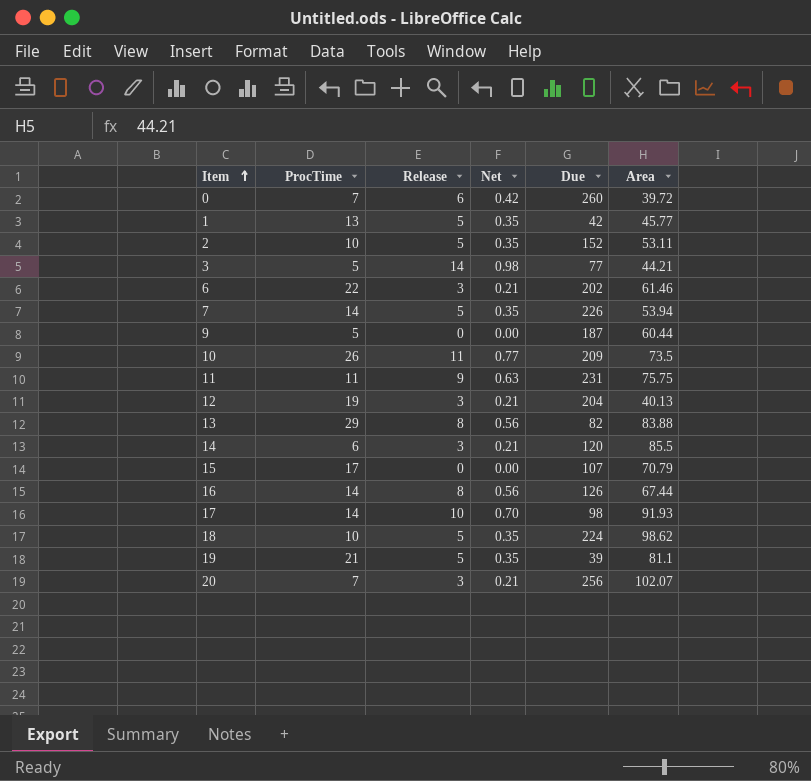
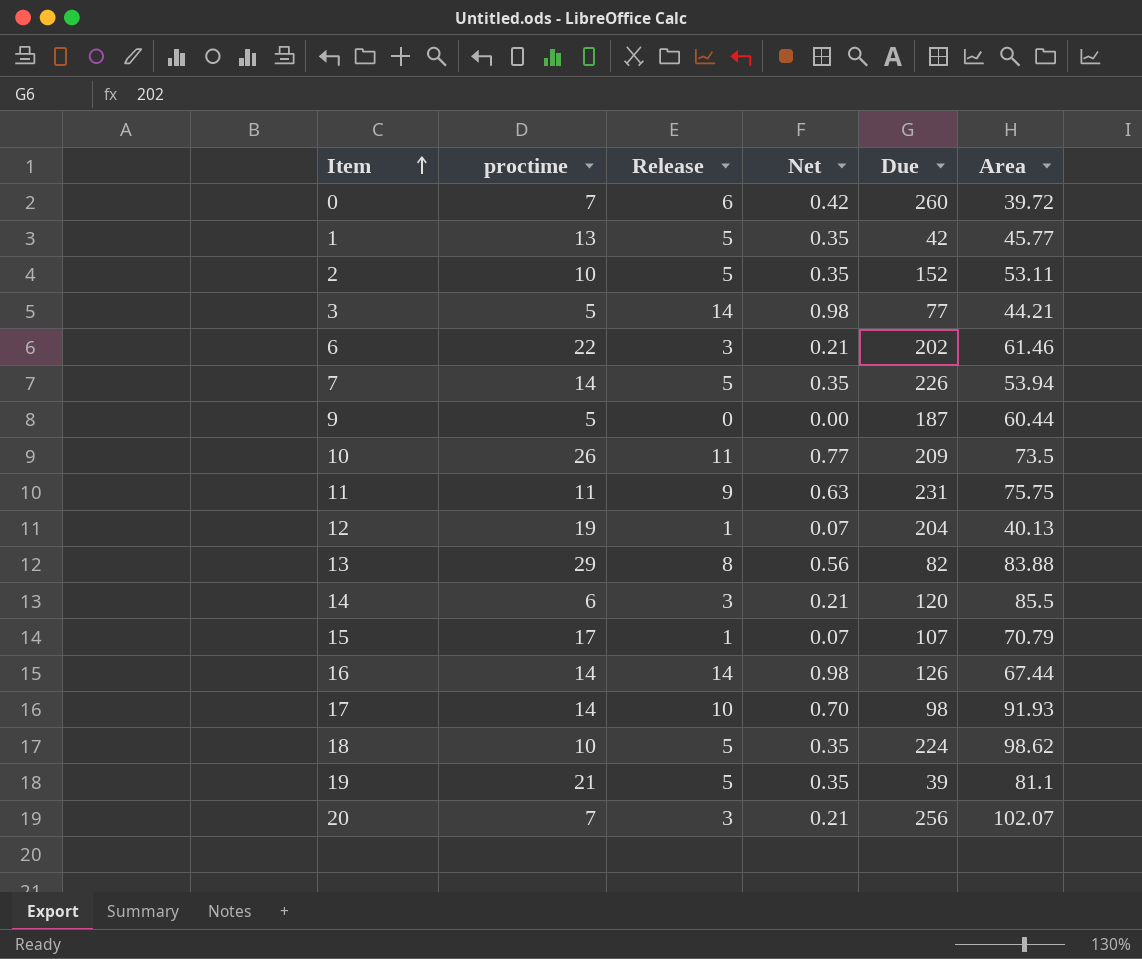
column name: ProcTime -> proctime
12 | Release: 3 -> 1
12 | Net: 0.21 -> 0.07
15 | Release: 0 -> 1
15 | Net: 0.00 -> 0.07
16 | Release: 8 -> 14
16 | Net: 0.56 -> 0.98

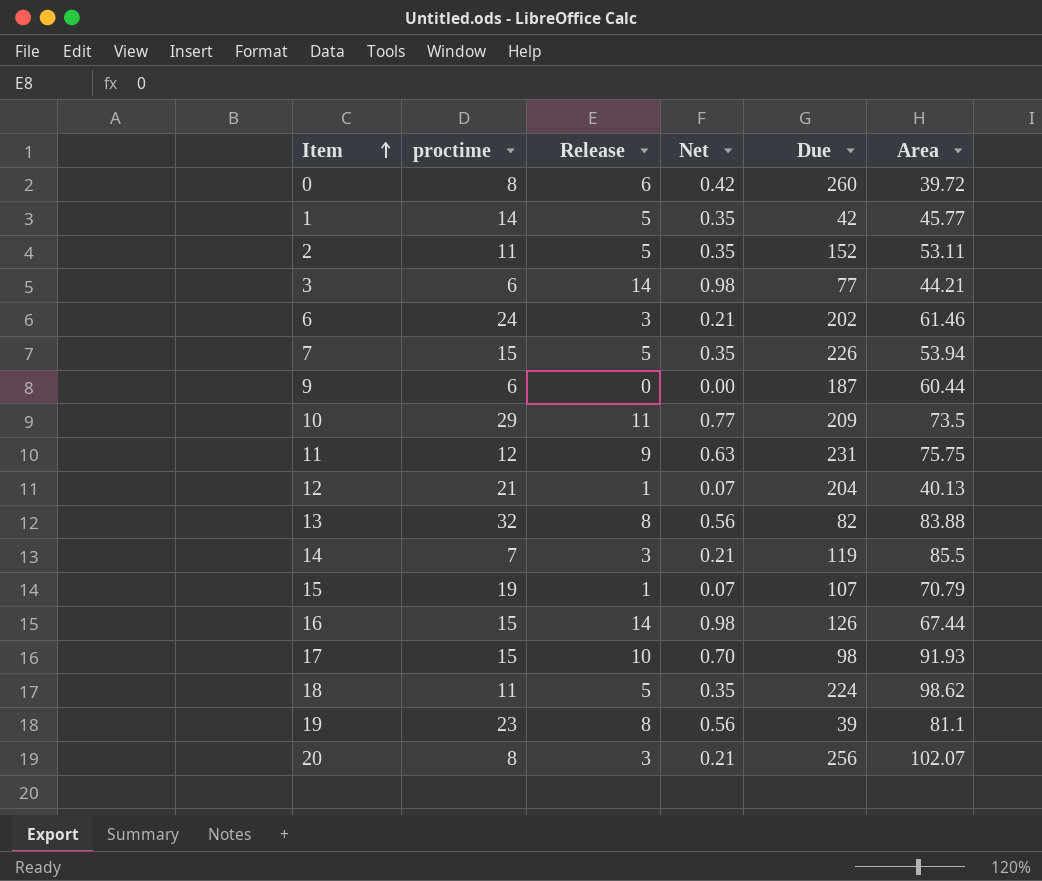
0 | proctime: 7 -> 8
1 | proctime: 13 -> 14
2 | proctime: 10 -> 11
3 | proctime: 5 -> 6
6 | proctime: 22 -> 24
7 | proctime: 14 -> 15
9 | proctime: 5 -> 6
10 | proctime: 26 -> 29
11 | proctime: 11 -> 12
12 | proctime: 19 -> 21
13 | proctime: 29 -> 32
14 | proctime: 6 -> 7
14 | Due: 120 -> 119
15 | proctime: 17 -> 19
16 | proctime: 14 -> 15
17 | proctime: 14 -> 15
18 | proctime: 10 -> 11
19 | proctime: 21 -> 23
19 | Release: 5 -> 8
19 | Net: 0.35 -> 0.56
20 | proctime: 7 -> 8

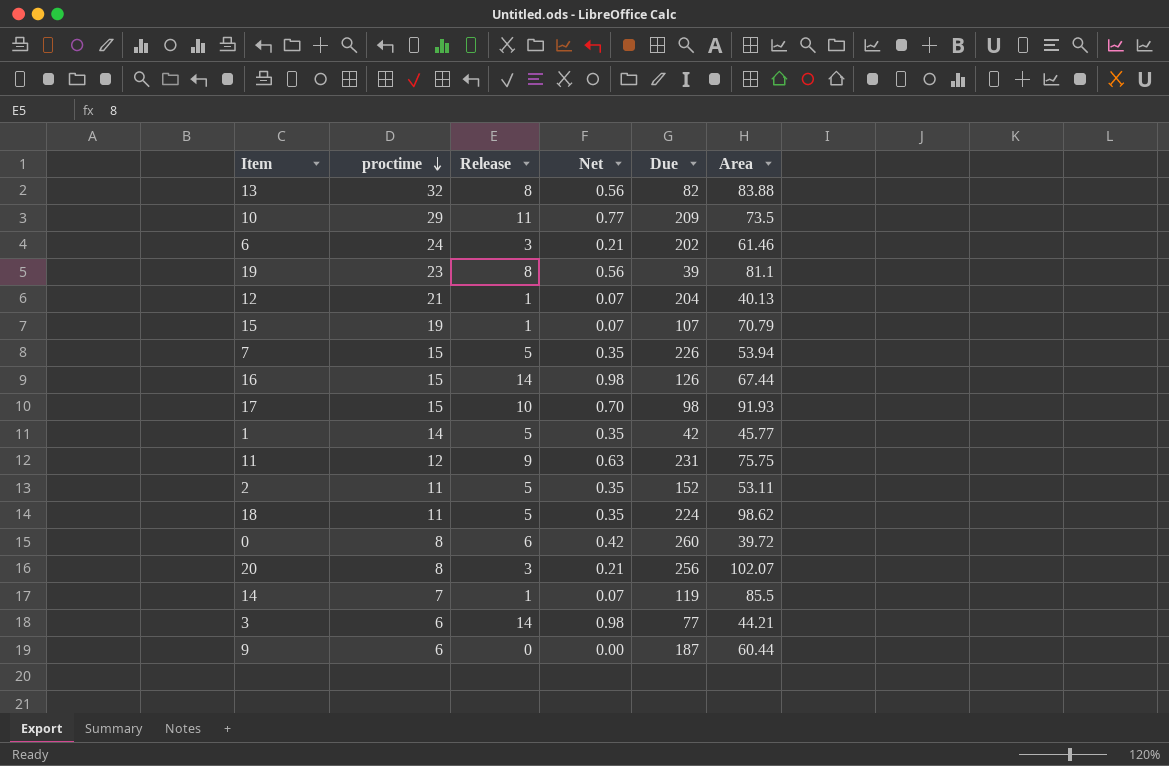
row order: Item ascending -> proctime descending
14 | Release: 3 -> 1
14 | Net: 0.21 -> 0.07

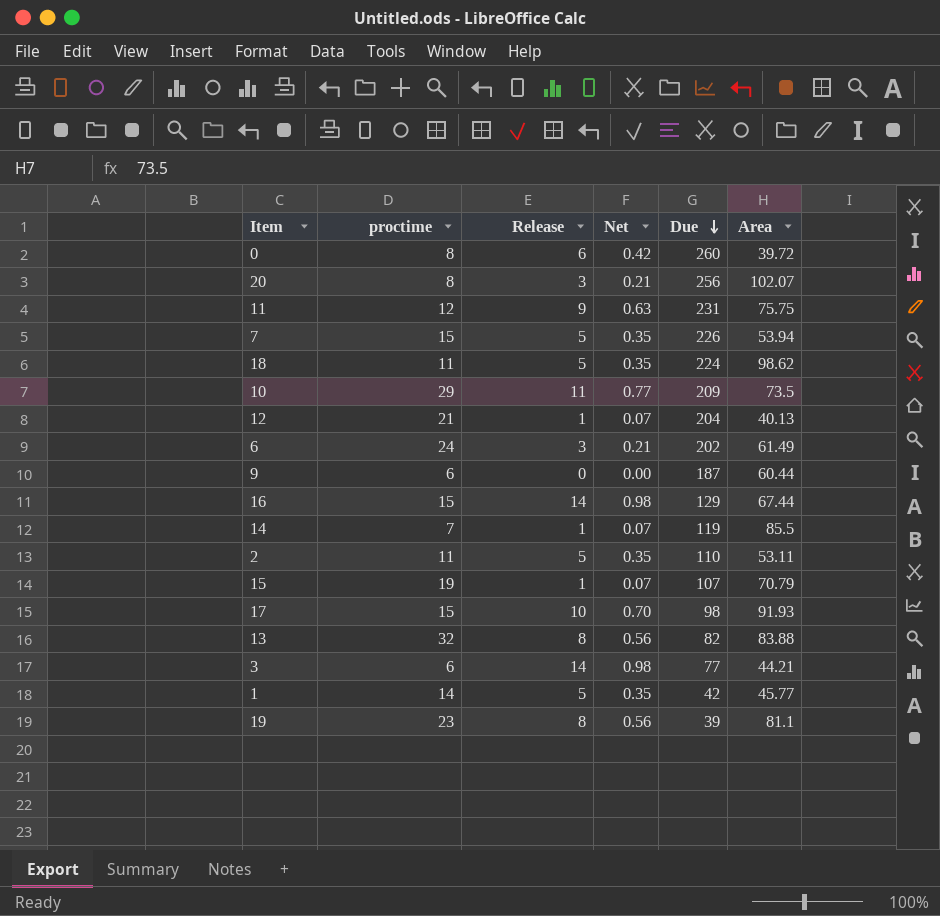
row order: proctime descending -> Due descending
6 | Area: 61.46 -> 61.49
16 | Due: 126 -> 129
2 | Due: 152 -> 110

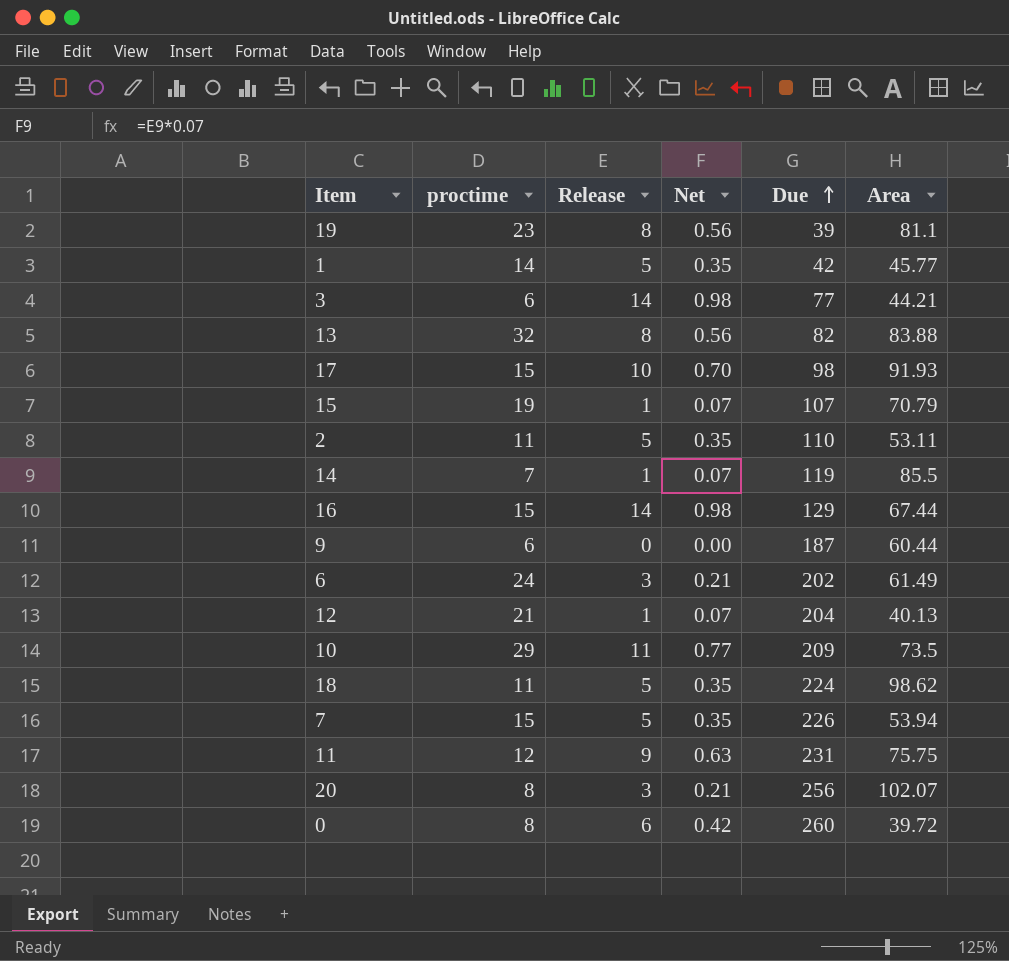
row order: Due descending -> Due ascending

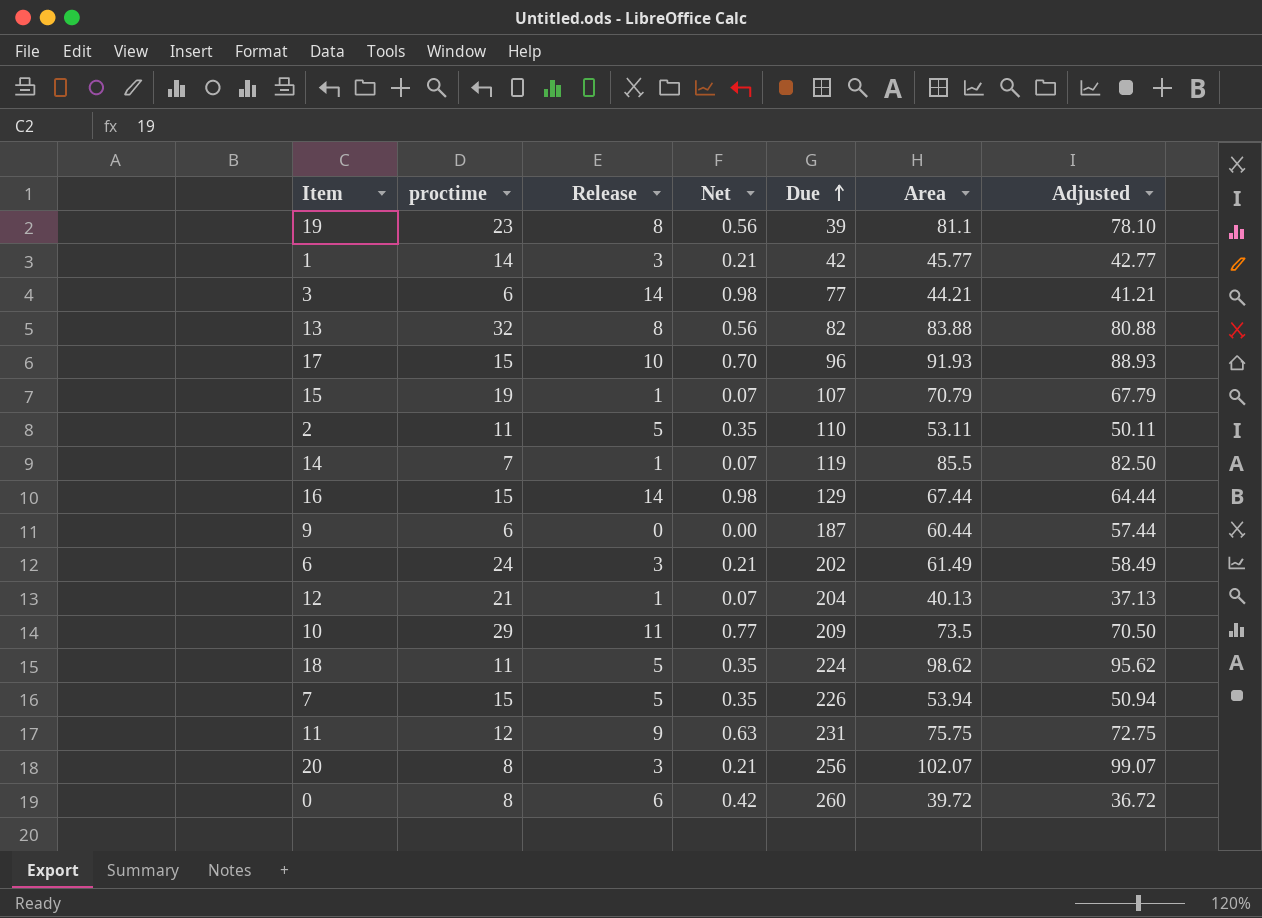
column Adjusted | formula: none -> [Area] - 3
1 | Release: 5 -> 3
1 | Net: 0.35 -> 0.21
17 | Due: 98 -> 96

